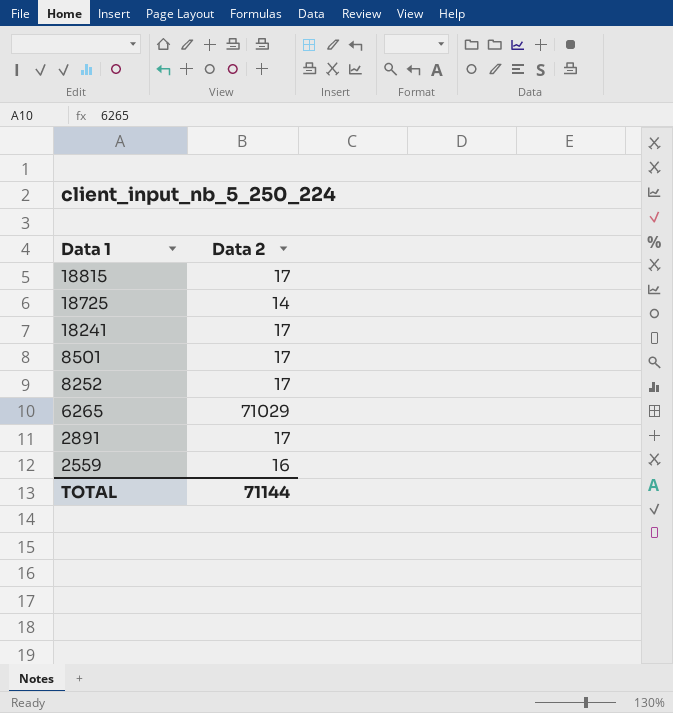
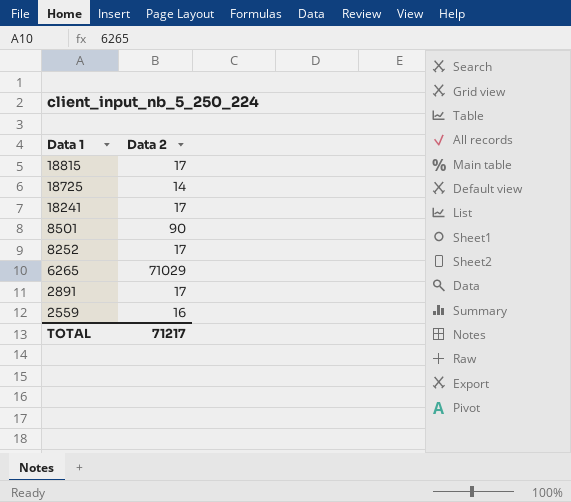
8501 | Data 2: 17 -> 90
TOTAL | Data 2: 71144 -> 71217

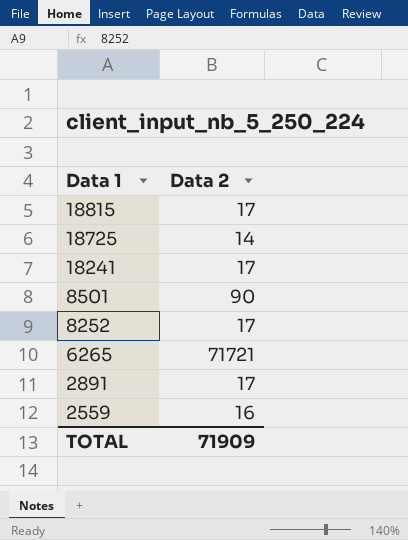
6265 | Data 2: 71029 -> 71721
TOTAL | Data 2: 71217 -> 71909

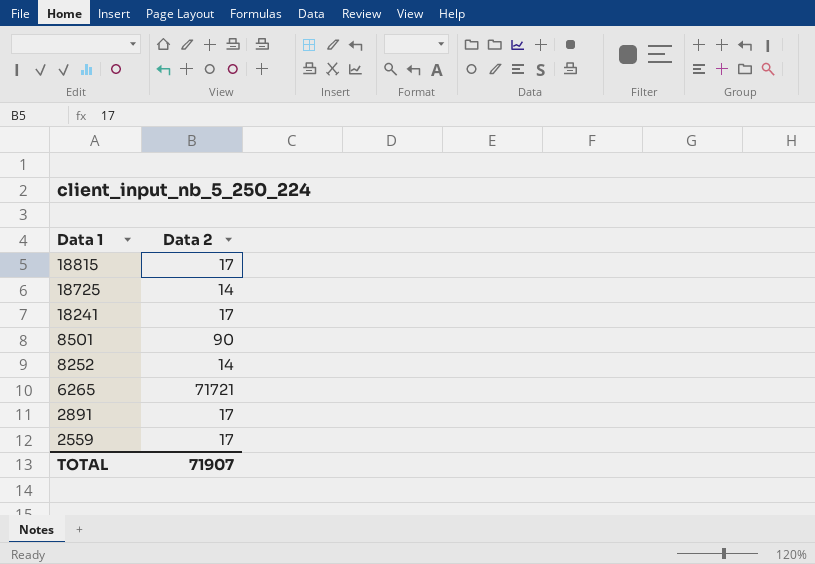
8252 | Data 2: 17 -> 14
2559 | Data 2: 16 -> 17
TOTAL | Data 2: 71909 -> 71907

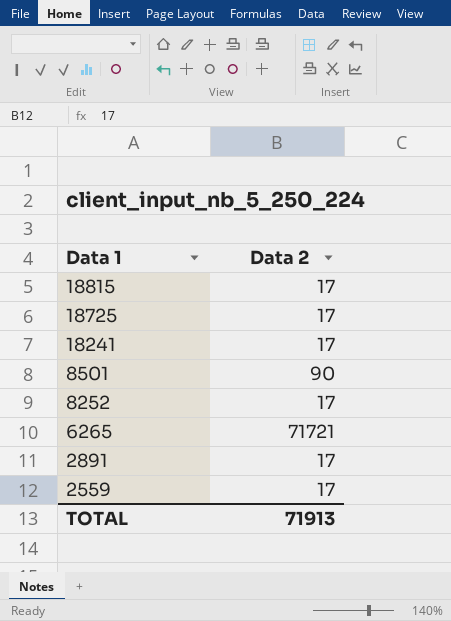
18725 | Data 2: 14 -> 17
8252 | Data 2: 14 -> 17
TOTAL | Data 2: 71907 -> 71913

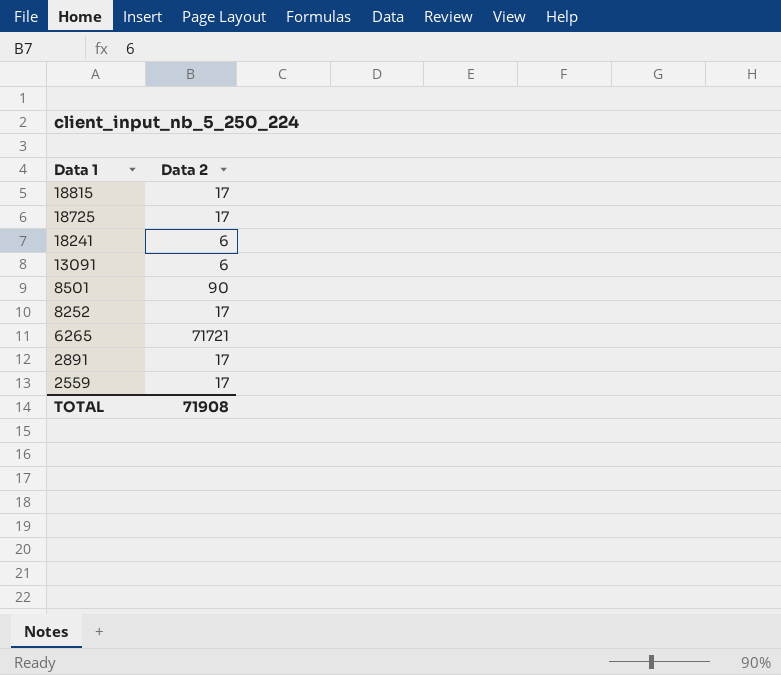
18241 | Data 2: 17 -> 6
row 13091: none -> 6
TOTAL | Data 2: 71913 -> 71908

